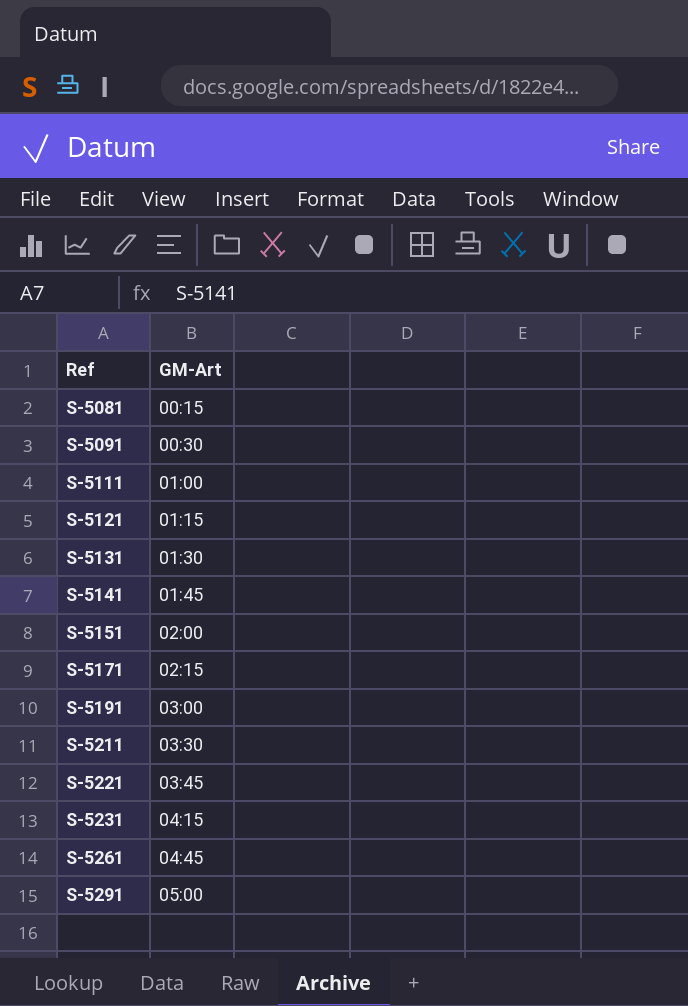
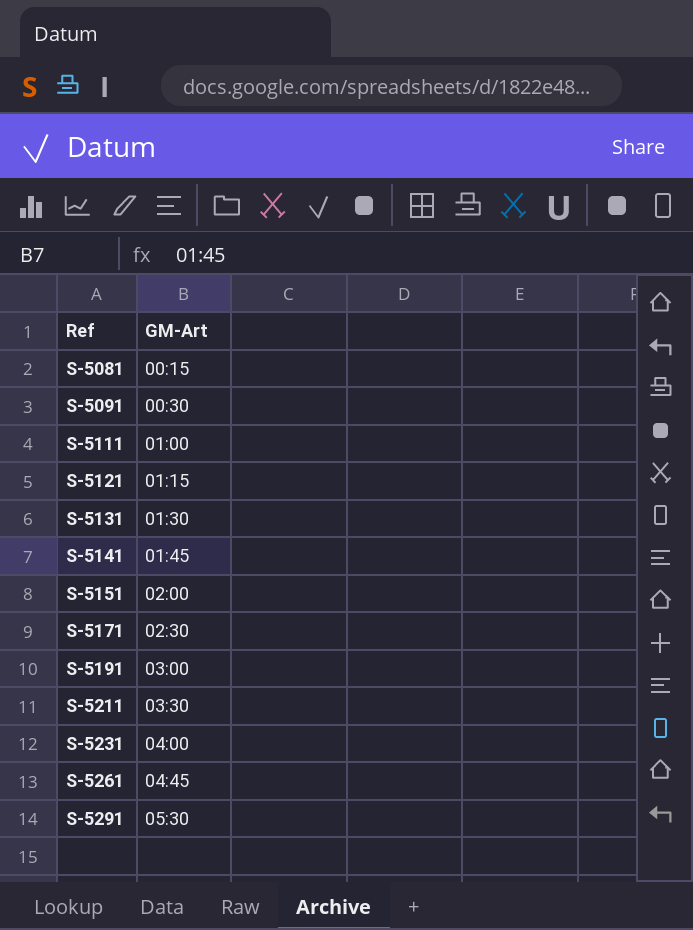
row S-5221: 03:45 -> none
S-5171 | GM-Art: 02:15 -> 02:30
S-5231 | GM-Art: 04:15 -> 04:00
S-5291 | GM-Art: 05:00 -> 05:30

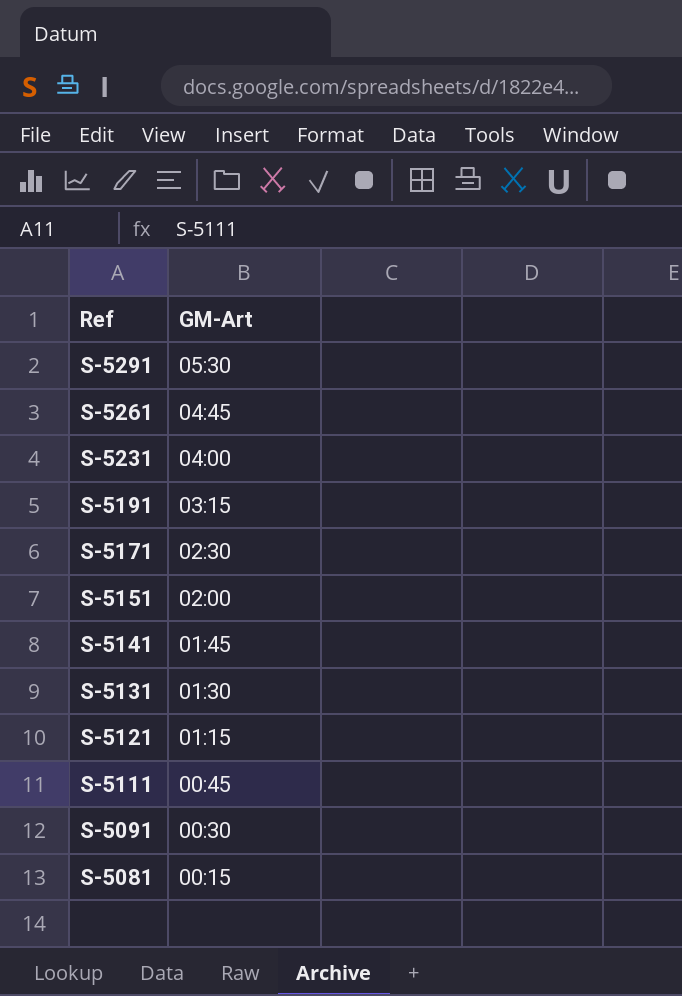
row order: Ref ascending -> Ref descending
row S-5211: 03:30 -> none
S-5191 | GM-Art: 03:00 -> 03:15
S-5111 | GM-Art: 01:00 -> 00:45

